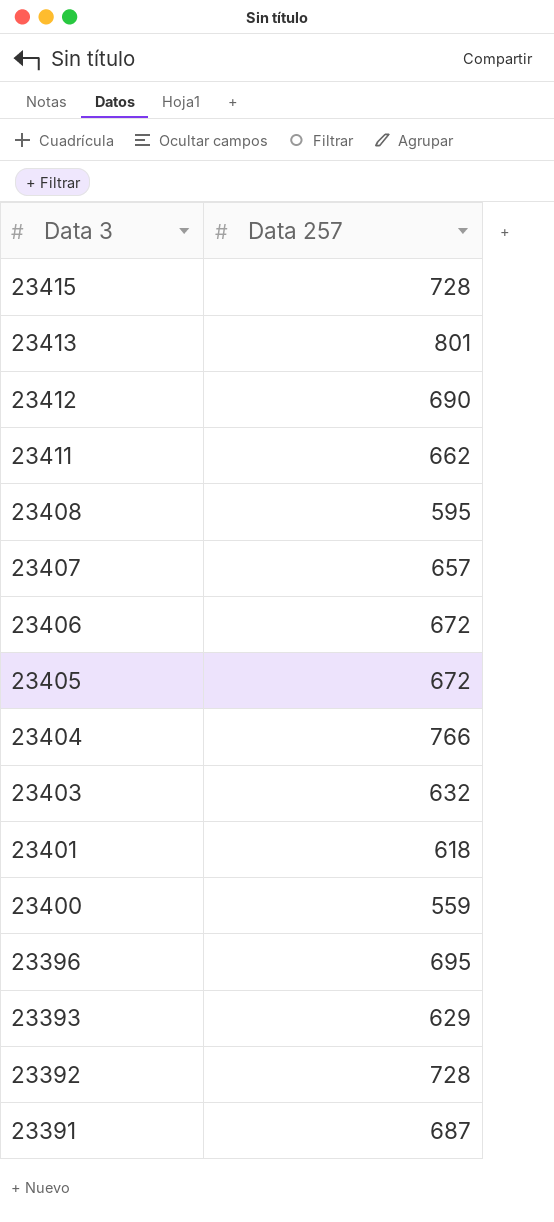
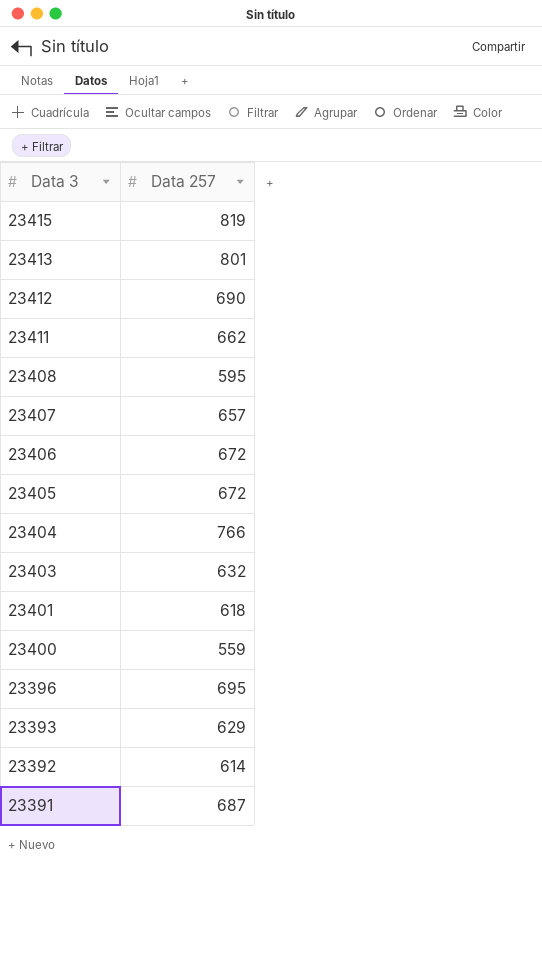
23415 | Data 257: 728 -> 819
23392 | Data 257: 728 -> 614

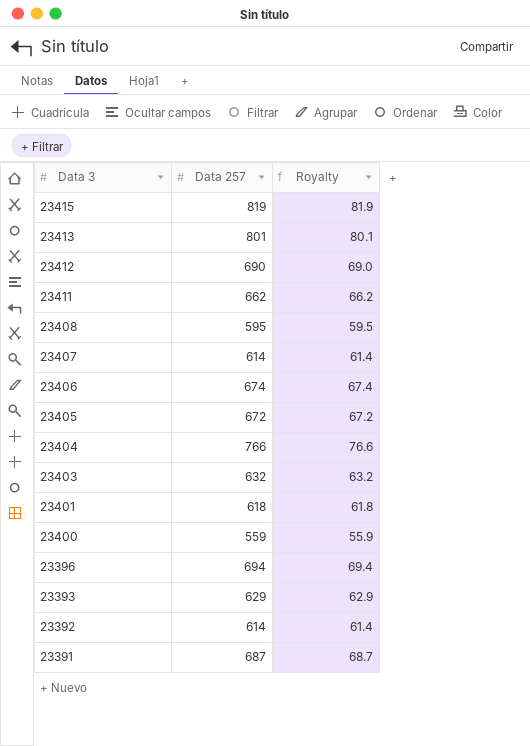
column Royalty | formula: none -> [Data 257] * 0.1
23407 | Data 257: 657 -> 614
23406 | Data 257: 672 -> 674
23396 | Data 257: 695 -> 694

